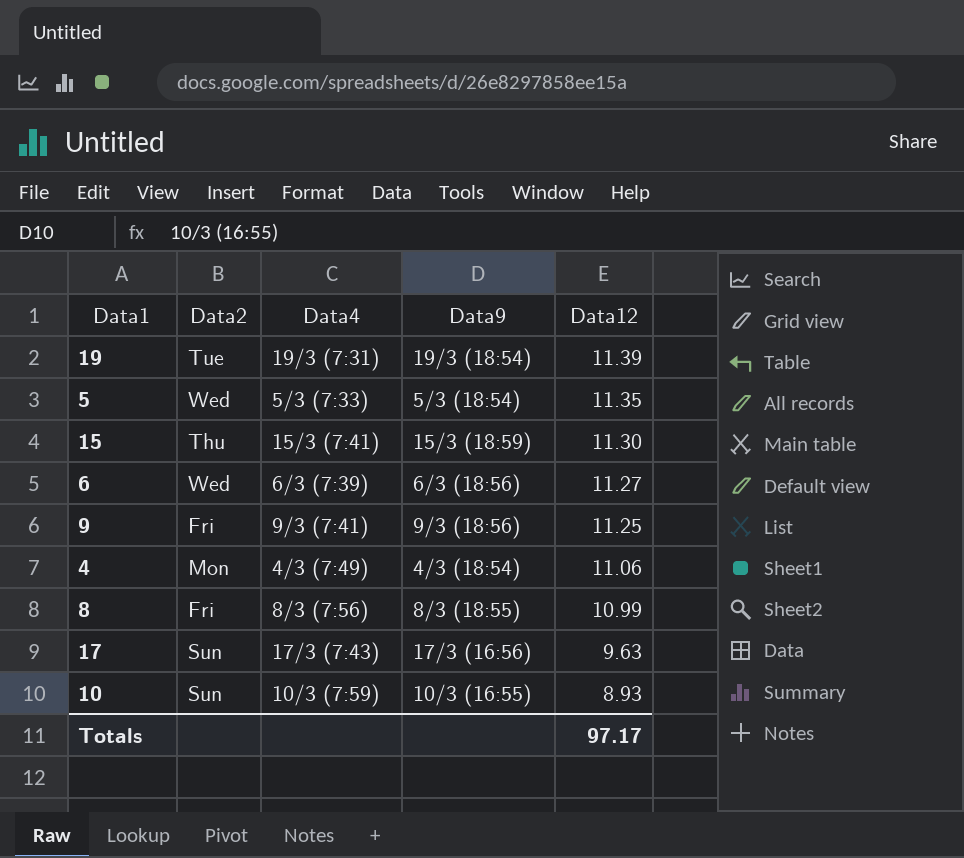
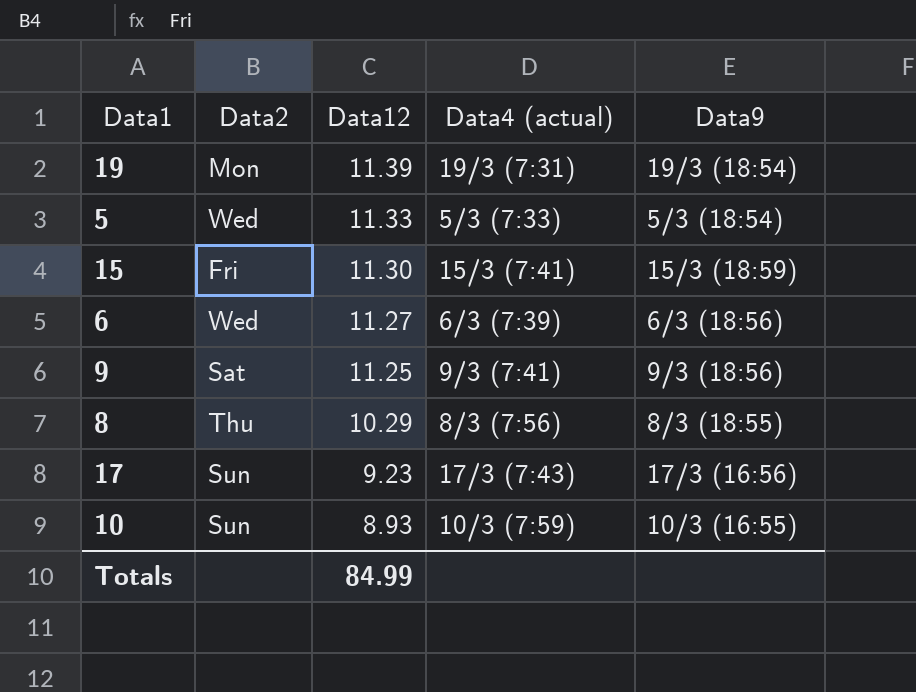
column Data12 | position: 5 -> 3
column name: Data4 -> Data4 (actual)
row 4: Mon | 4/3 (7:49) | 4/3 (18:54) | 11.06 -> none
19 | Data2: Tue -> Mon
5 | Data12: 11.35 -> 11.33
15 | Data2: Thu -> Fri
9 | Data2: Fri -> Sat
8 | Data2: Fri -> Thu
8 | Data12: 10.99 -> 10.29
17 | Data12: 9.63 -> 9.23
Totals | Data12: 97.17 -> 84.99

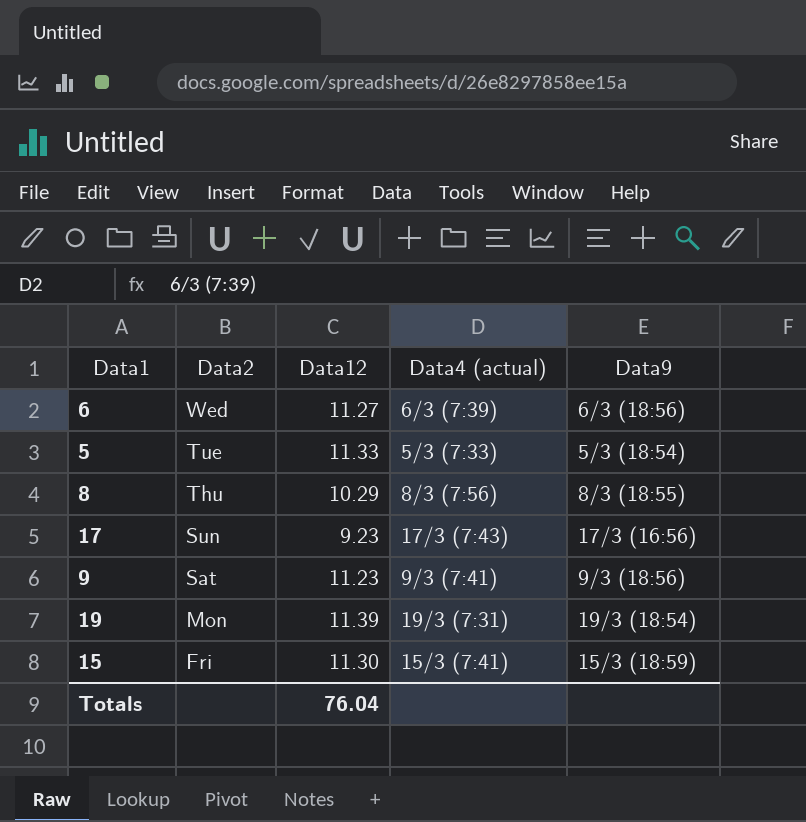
row order: Data12 descending -> Data2 descending
row 10: Sun | 8.93 | 10/3 (7:59) | 10/3 (16:55) -> none
5 | Data2: Wed -> Tue
9 | Data12: 11.25 -> 11.23
Totals | Data12: 84.99 -> 76.04

